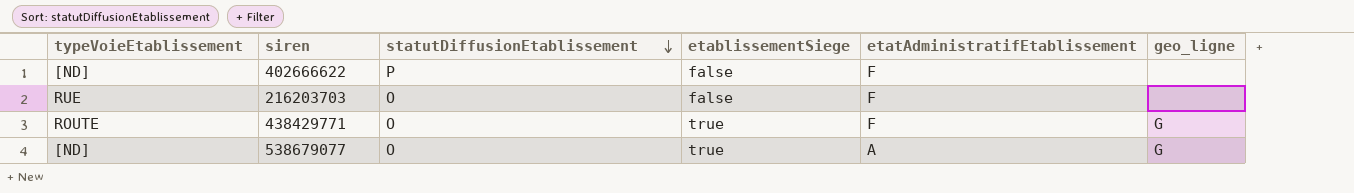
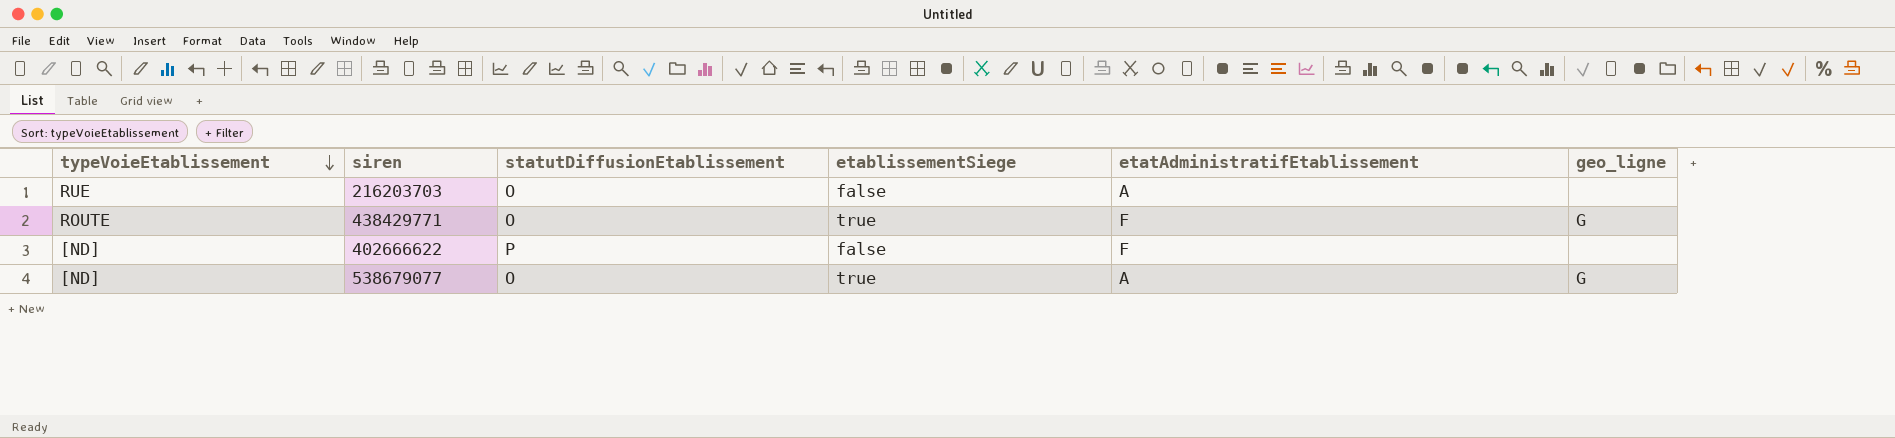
row order: statutDiffusionEtablissement descending -> typeVoieEtablissement descending
216203703 | etatAdministratifEtablissement: F -> A

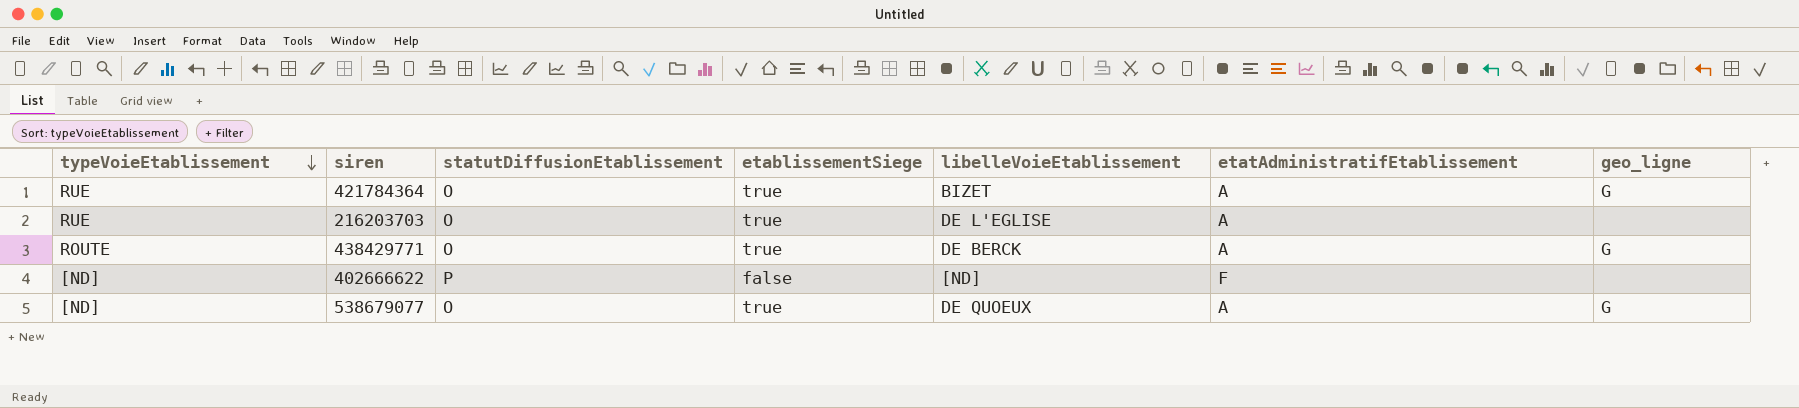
column libelleVoieEtablissement | position: none -> 5
row 421784364: none -> RUE | O | true | BIZET | A | G
216203703 | etablissementSiege: false -> true
438429771 | etatAdministratifEtablissement: F -> A

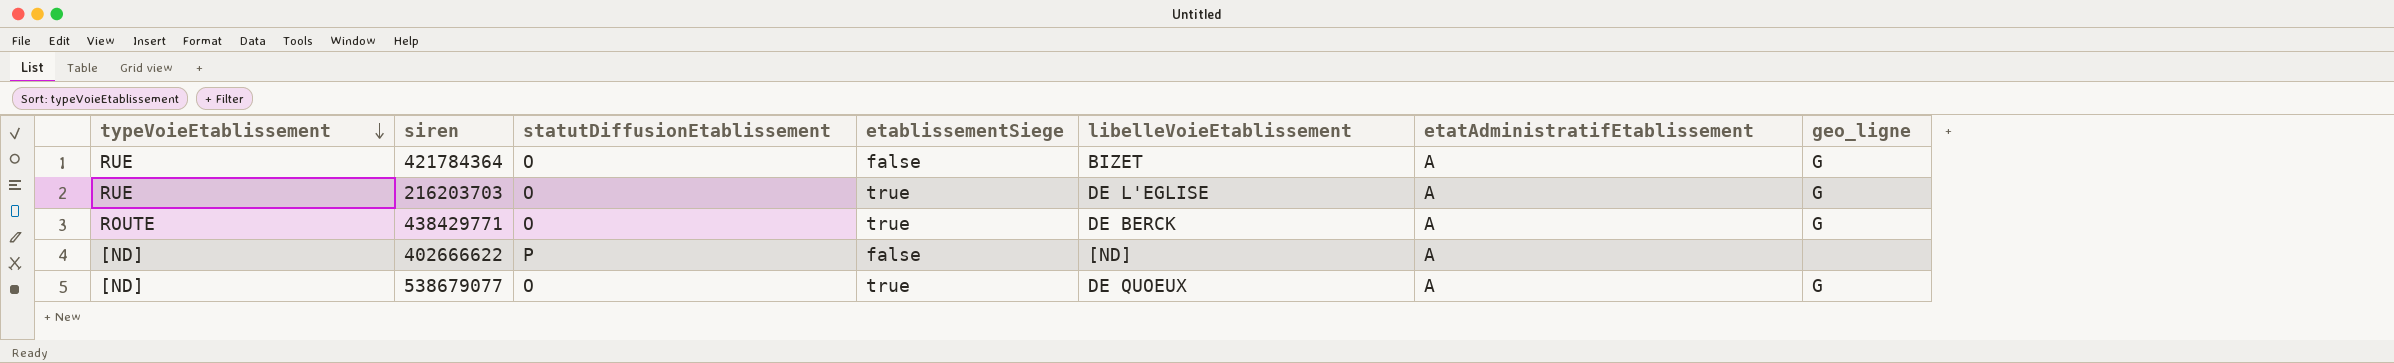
421784364 | etablissementSiege: true -> false
216203703 | geo_ligne: none -> G
402666622 | etatAdministratifEtablissement: F -> A

